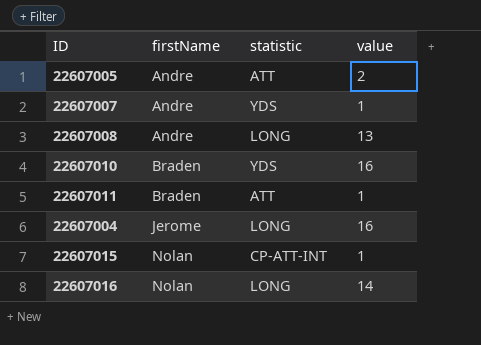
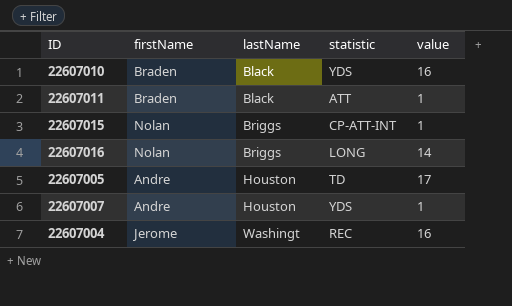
row order: firstName ascending -> lastName ascending
column lastName | position: none -> 3
row 22607008: Andre | LONG | 13 -> none
22607005 | statistic: ATT -> TD
22607005 | value: 2 -> 17
22607004 | statistic: LONG -> REC

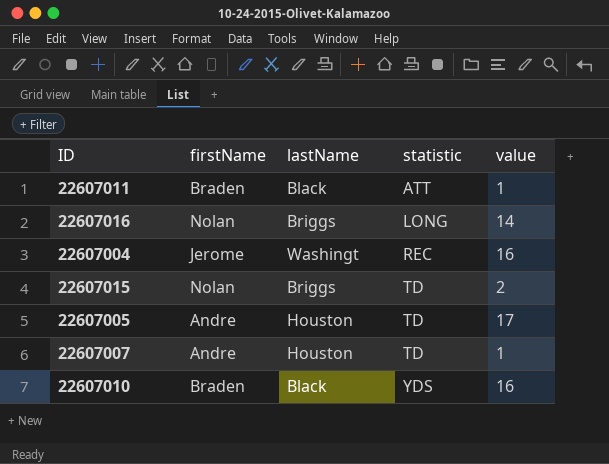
row order: lastName ascending -> statistic ascending
22607015 | statistic: CP-ATT-INT -> TD
22607015 | value: 1 -> 2
22607007 | statistic: YDS -> TD

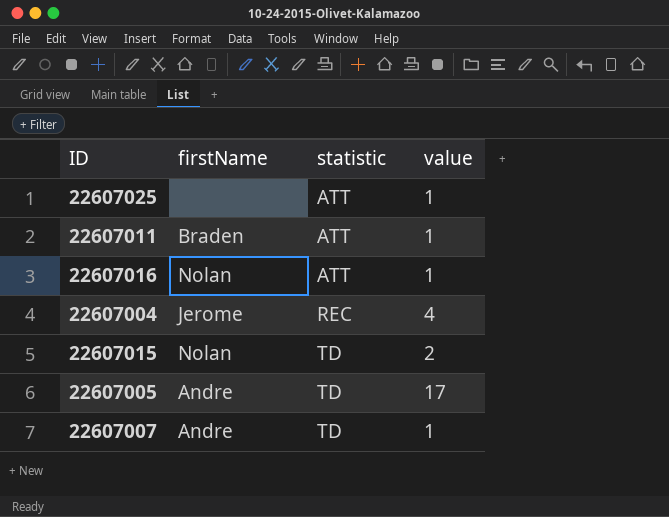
column lastName | position: 3 -> none
row 22607010: Braden | Black | YDS | 16 -> none
row 22607025: none -> none | ATT | 1
22607016 | statistic: LONG -> ATT
22607016 | value: 14 -> 1
22607004 | value: 16 -> 4

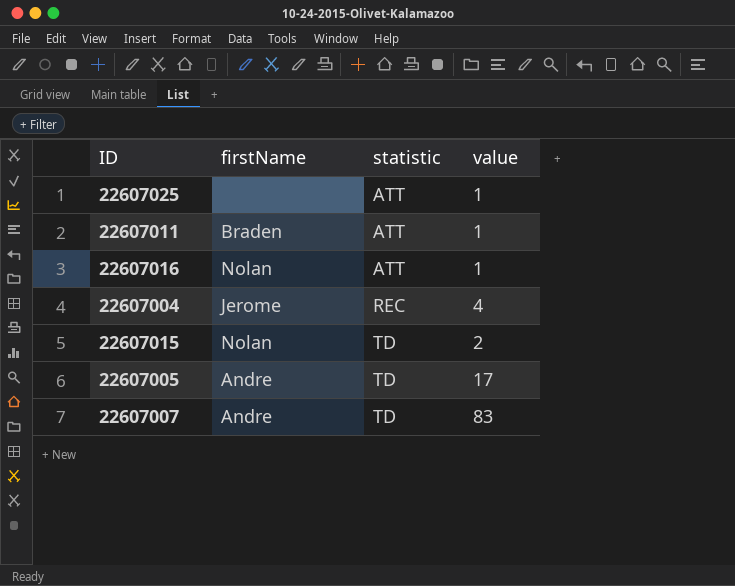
22607007 | value: 1 -> 83

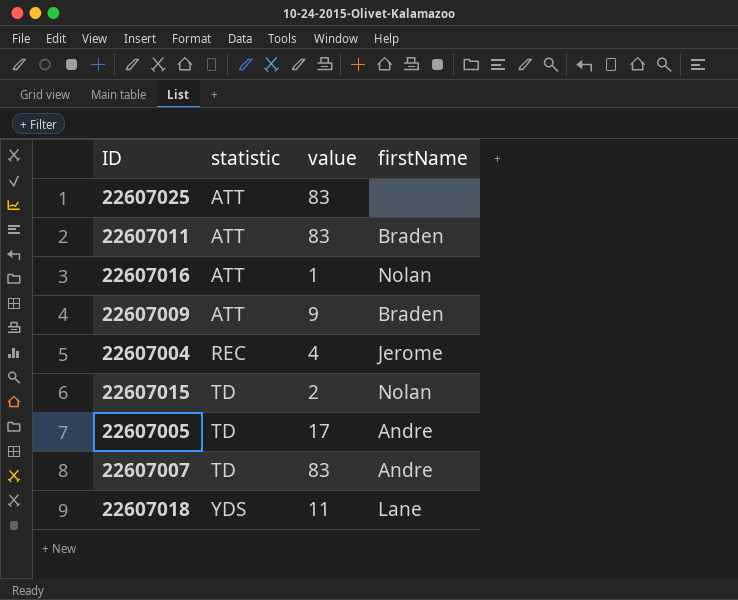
column firstName | position: 2 -> 4
22607025 | value: 1 -> 83
22607011 | value: 1 -> 83
row 22607009: none -> ATT | 9 | Braden
row 22607018: none -> YDS | 11 | Lane

